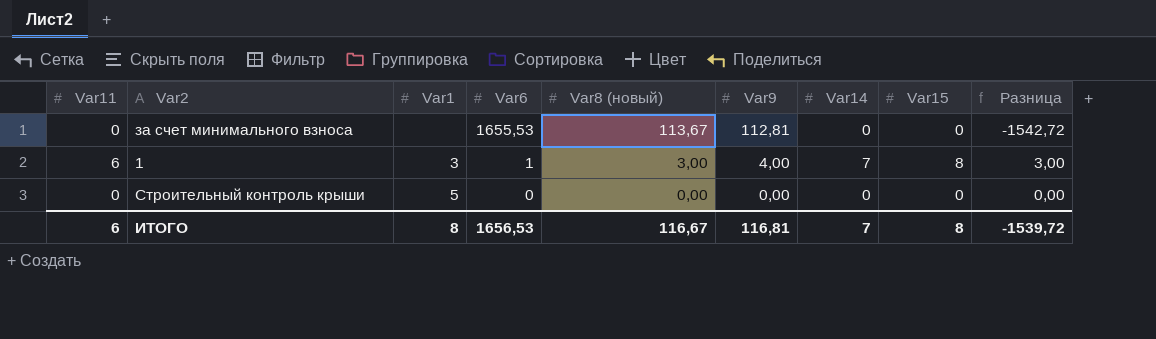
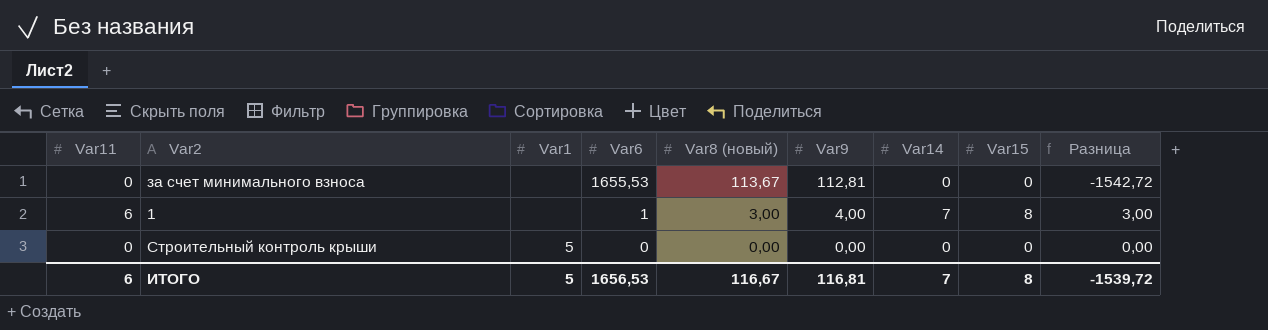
1 | Var1: 3 -> none
ИТОГО | Var1: 8 -> 5

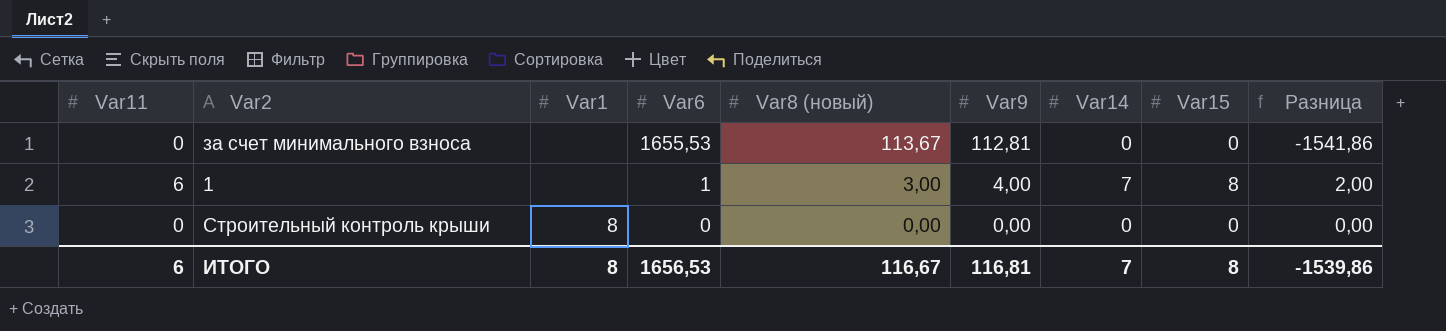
column Разница | formula: [Var9] - [Var6] -> [Var8 (новый)] - [Var6]
Строительный контроль крыши | Var1: 5 -> 8
ИТОГО | Var1: 5 -> 8
ИТОГО | Разница: -1539,72 -> -1539,86

